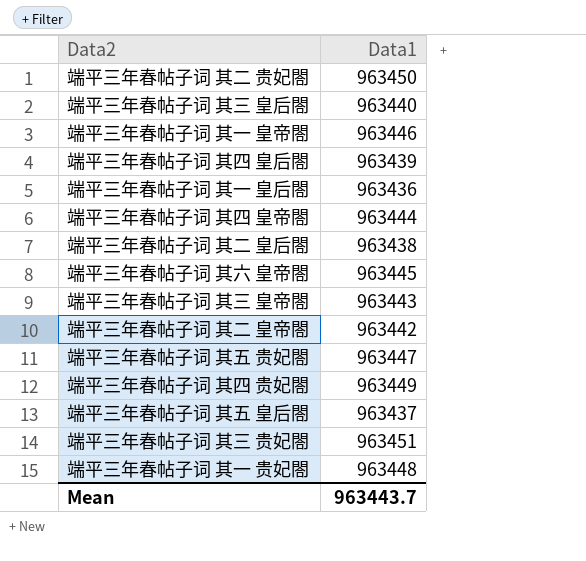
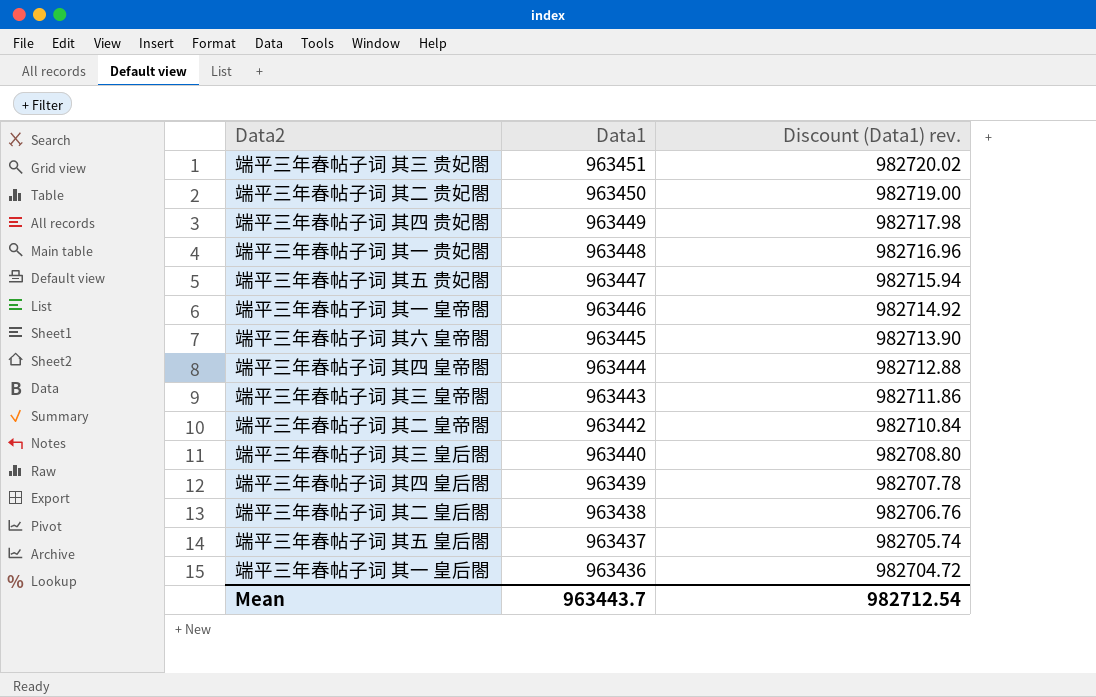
row order: none -> Data1 descending
column Discount (Data1) rev. | formula: none -> [Data1] * 1.02

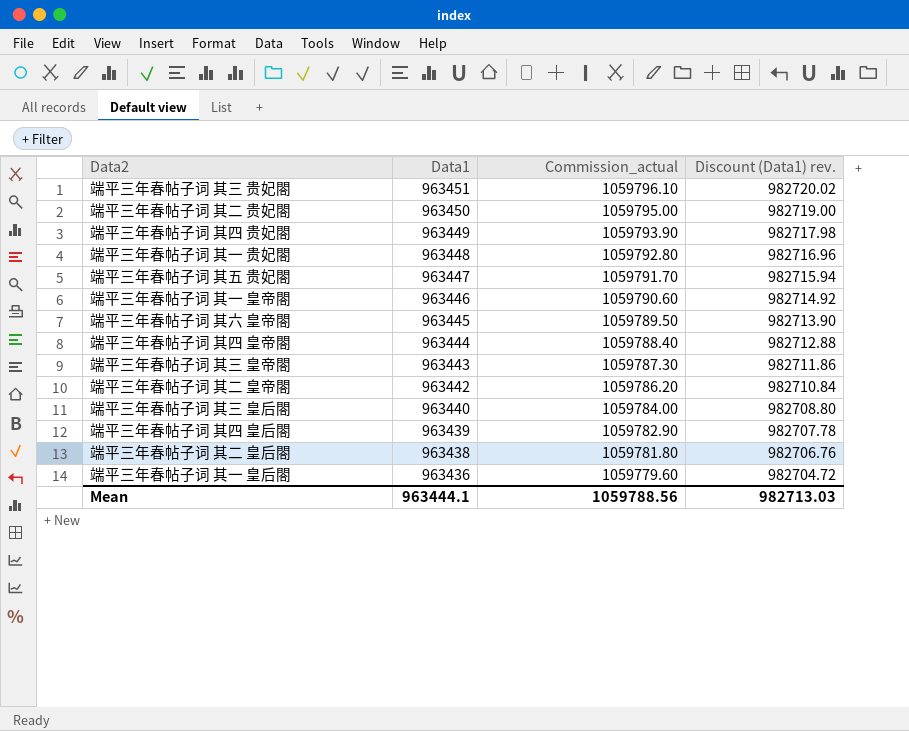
column Commission_actual | formula: none -> [Data1] * 1.1
row 端平三年春帖子词 其五 皇后閤: 963437 | 982705.74 -> none
Mean | Data1: 963443.7 -> 963444.1
Mean | Discount (Data1) rev.: 982712.54 -> 982713.03

